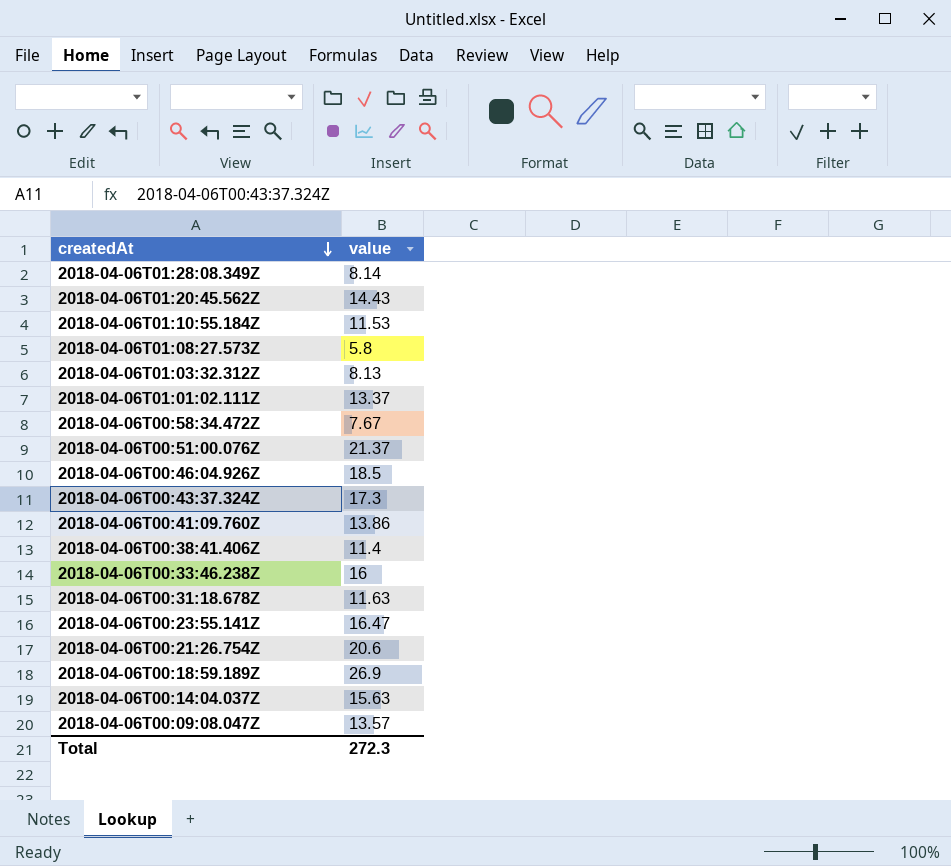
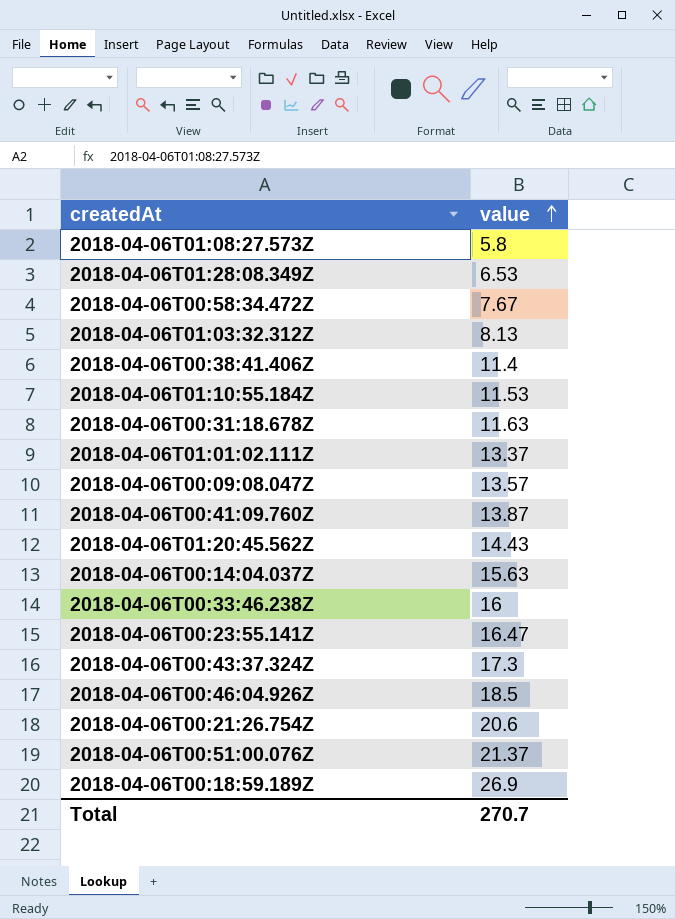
row order: createdAt descending -> value ascending
2018-04-06T01:28:08.349Z | value: 8.14 -> 6.53
2018-04-06T00:41:09.760Z | value: 13.86 -> 13.87
Total | value: 272.3 -> 270.7

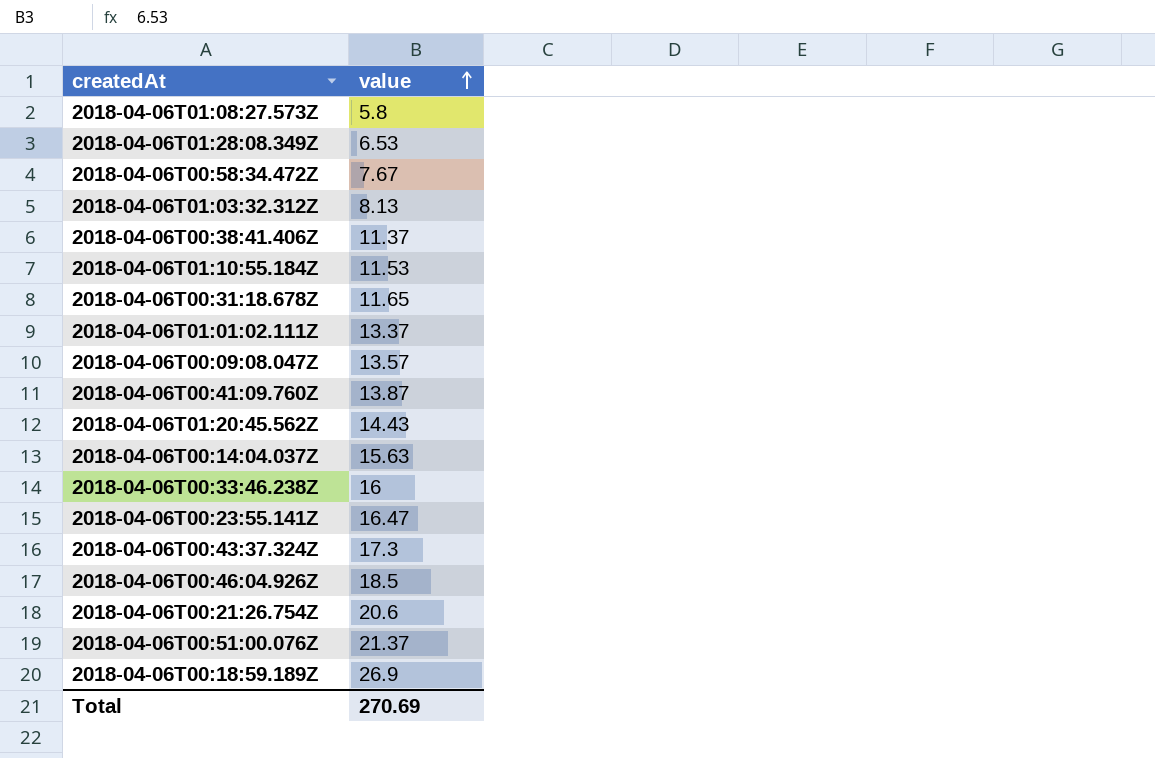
2018-04-06T00:38:41.406Z | value: 11.4 -> 11.37
2018-04-06T00:31:18.678Z | value: 11.63 -> 11.65
Total | value: 270.7 -> 270.69

